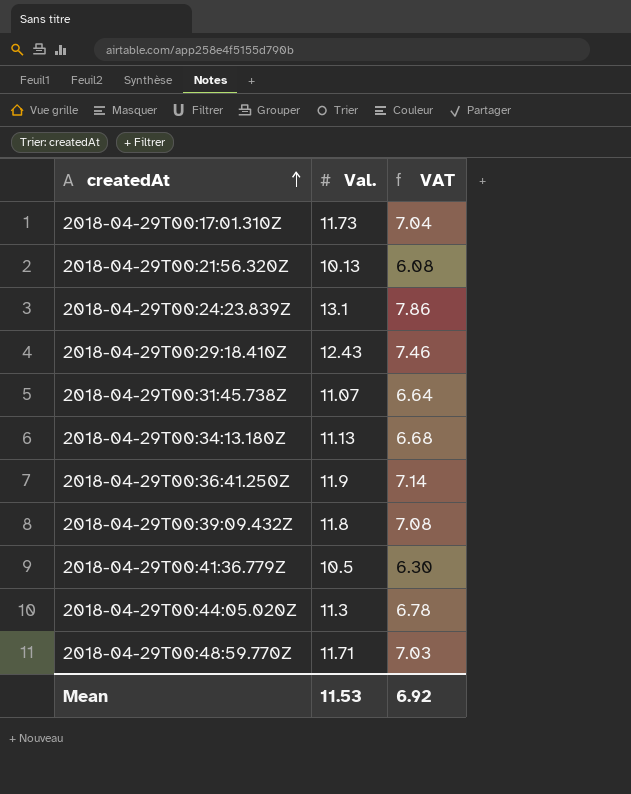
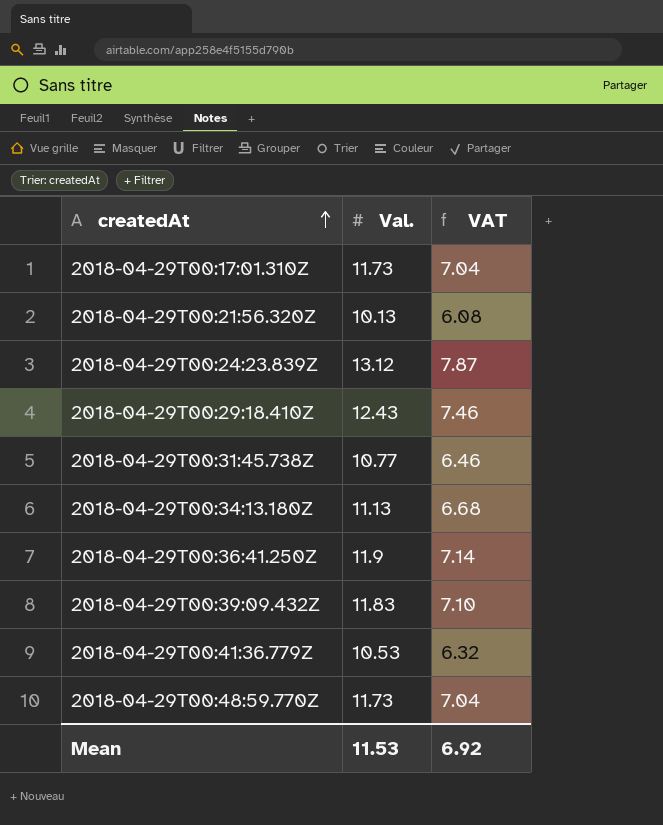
row 2018-04-29T00:44:05.020Z: 11.3 | 6.78 -> none
2018-04-29T00:24:23.839Z | Val.: 13.1 -> 13.12
2018-04-29T00:24:23.839Z | VAT: 7.86 -> 7.87
2018-04-29T00:31:45.738Z | Val.: 11.07 -> 10.77
2018-04-29T00:31:45.738Z | VAT: 6.64 -> 6.46
2018-04-29T00:39:09.432Z | Val.: 11.8 -> 11.83
2018-04-29T00:39:09.432Z | VAT: 7.08 -> 7.10
2018-04-29T00:41:36.779Z | Val.: 10.5 -> 10.53
2018-04-29T00:41:36.779Z | VAT: 6.30 -> 6.32
2018-04-29T00:48:59.770Z | Val.: 11.71 -> 11.73
2018-04-29T00:48:59.770Z | VAT: 7.03 -> 7.04

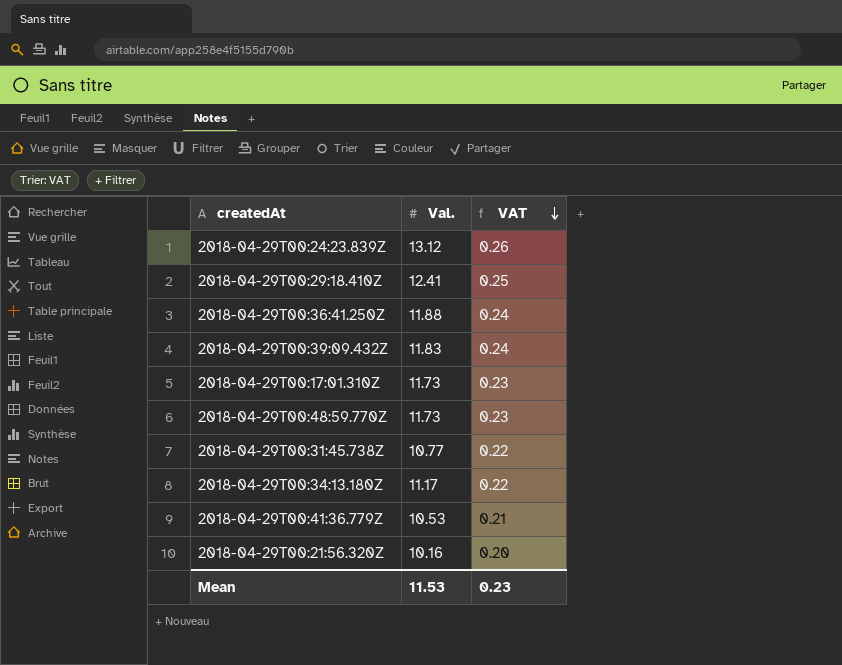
row order: createdAt ascending -> VAT descending
column VAT | formula: [Val.] * 0.6 -> [Val.] * 0.02
2018-04-29T00:29:18.410Z | Val.: 12.43 -> 12.41
2018-04-29T00:36:41.250Z | Val.: 11.9 -> 11.88
2018-04-29T00:34:13.180Z | Val.: 11.13 -> 11.17
2018-04-29T00:21:56.320Z | Val.: 10.13 -> 10.16
Mean | VAT: 6.92 -> 0.23

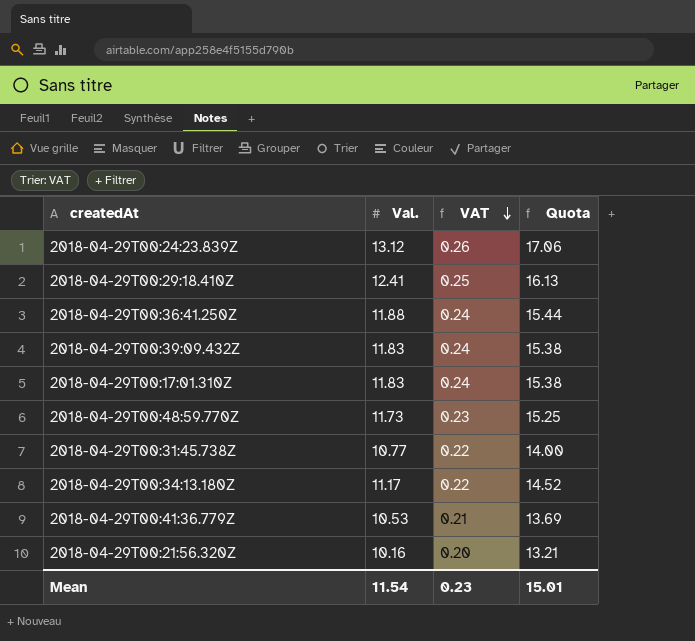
column Quota | formula: none -> [Val.] * 1.3
2018-04-29T00:17:01.310Z | Val.: 11.73 -> 11.83
2018-04-29T00:17:01.310Z | VAT: 0.23 -> 0.24
Mean | Val.: 11.53 -> 11.54

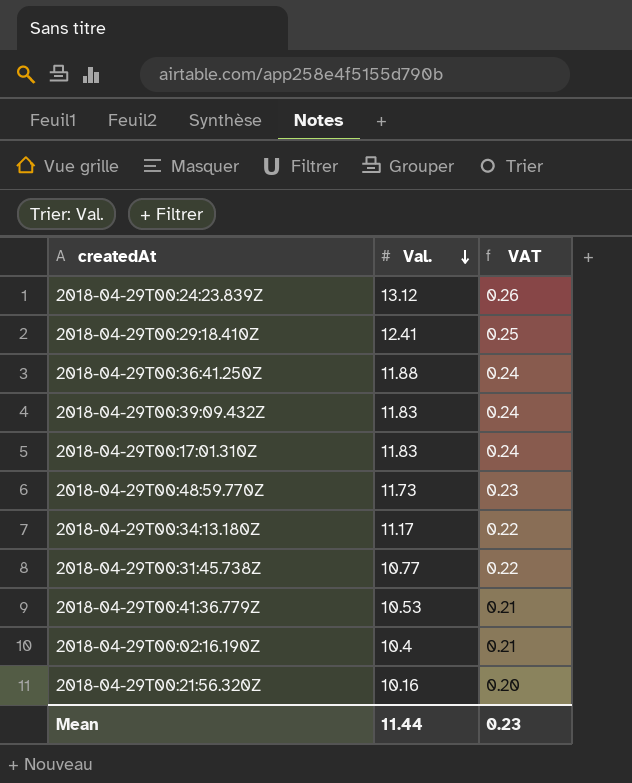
row order: VAT descending -> Val. descending
column Quota | formula: [Val.] * 1.3 -> none
row 2018-04-29T00:02:16.190Z: none -> 10.4 | 0.21
Mean | Val.: 11.54 -> 11.44

